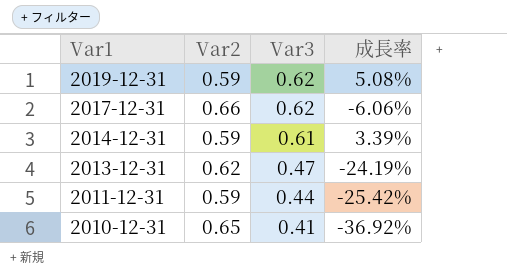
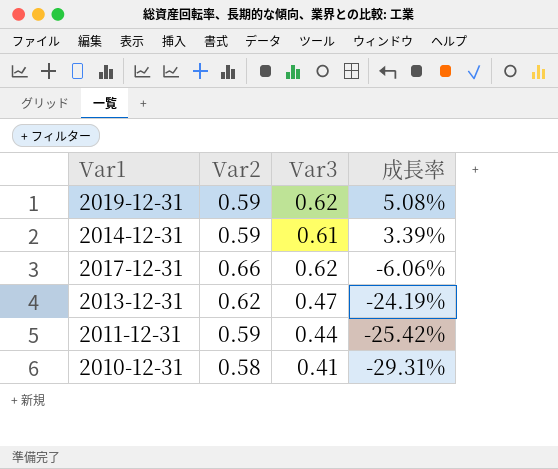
row order: Var1 descending -> 成長率 descending
2010-12-31 | Var2: 0.65 -> 0.58
2010-12-31 | 成長率: -36.92% -> -29.31%

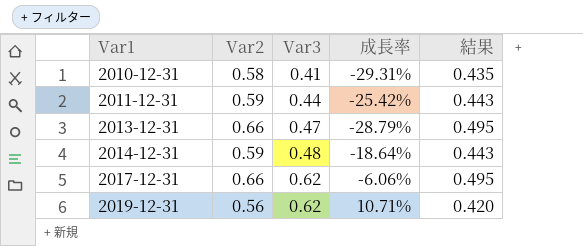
row order: 成長率 descending -> Var1 ascending
column 結果 | formula: none -> [Var2] * 0.75
2013-12-31 | Var2: 0.62 -> 0.66
2013-12-31 | 成長率: -24.19% -> -28.79%
2014-12-31 | Var3: 0.61 -> 0.48
2014-12-31 | 成長率: 3.39% -> -18.64%
2019-12-31 | Var2: 0.59 -> 0.56
2019-12-31 | 成長率: 5.08% -> 10.71%

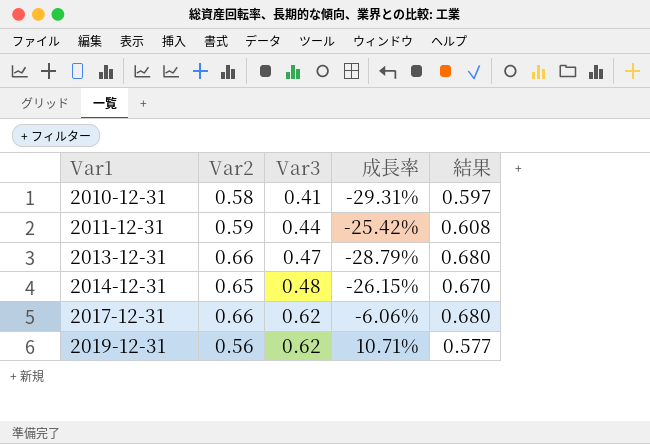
column 結果 | formula: [Var2] * 0.75 -> [Var2] * 1.03
2014-12-31 | Var2: 0.59 -> 0.65
2014-12-31 | 成長率: -18.64% -> -26.15%

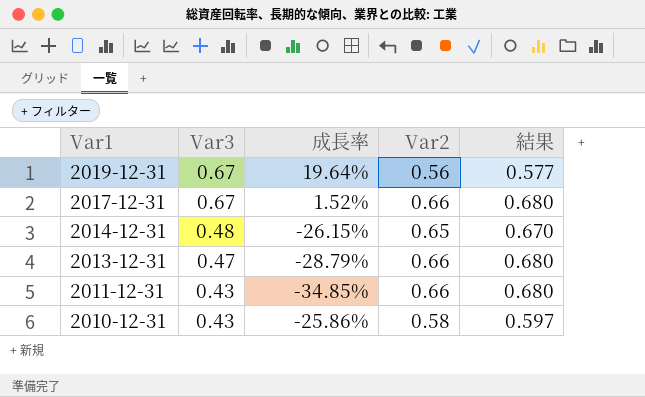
row order: Var1 ascending -> Var1 descending
column Var2 | position: 2 -> 4
2019-12-31 | Var3: 0.62 -> 0.67
2019-12-31 | 成長率: 10.71% -> 19.64%
2017-12-31 | Var3: 0.62 -> 0.67
2017-12-31 | 成長率: -6.06% -> 1.52%
2011-12-31 | Var3: 0.44 -> 0.43
2011-12-31 | 成長率: -25.42% -> -34.85%
2011-12-31 | Var2: 0.59 -> 0.66
2011-12-31 | 結果: 0.608 -> 0.680
2010-12-31 | Var3: 0.41 -> 0.43
2010-12-31 | 成長率: -29.31% -> -25.86%

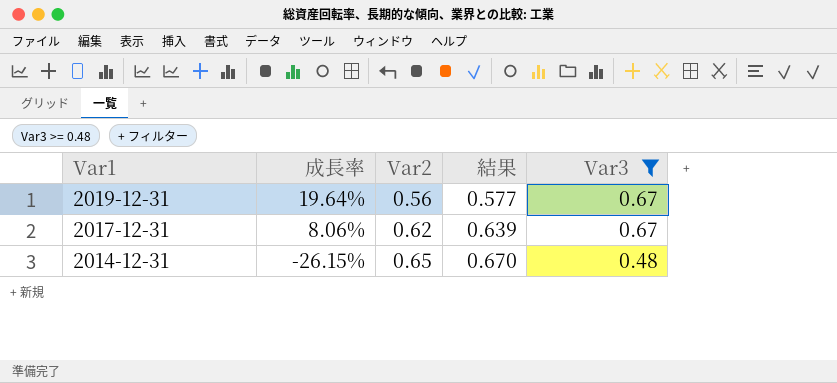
filter: none -> Var3 >= 0.48
column Var3 | position: 2 -> 5
2017-12-31 | 成長率: 1.52% -> 8.06%
2017-12-31 | Var2: 0.66 -> 0.62
2017-12-31 | 結果: 0.680 -> 0.639

